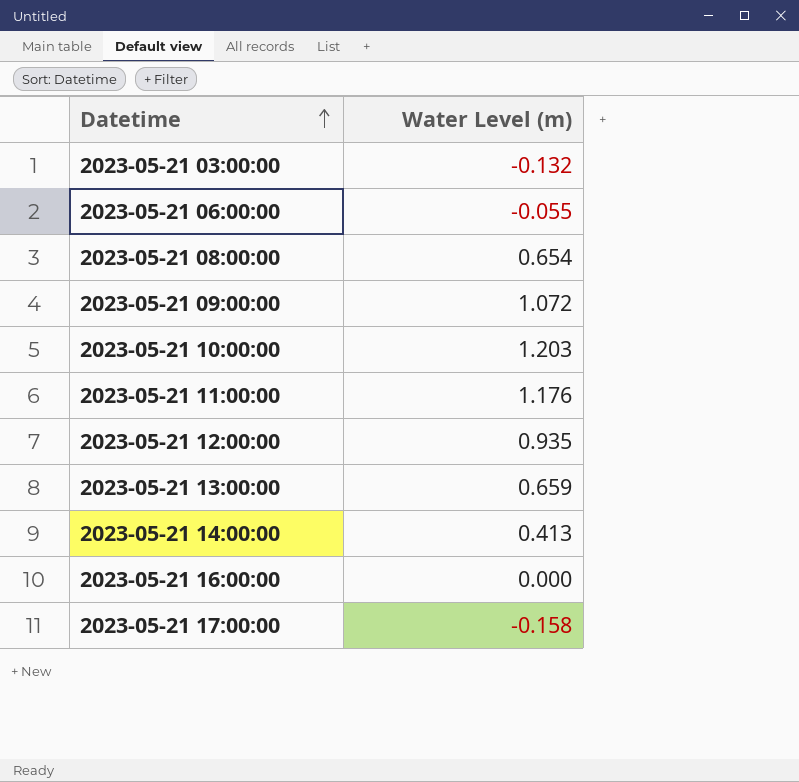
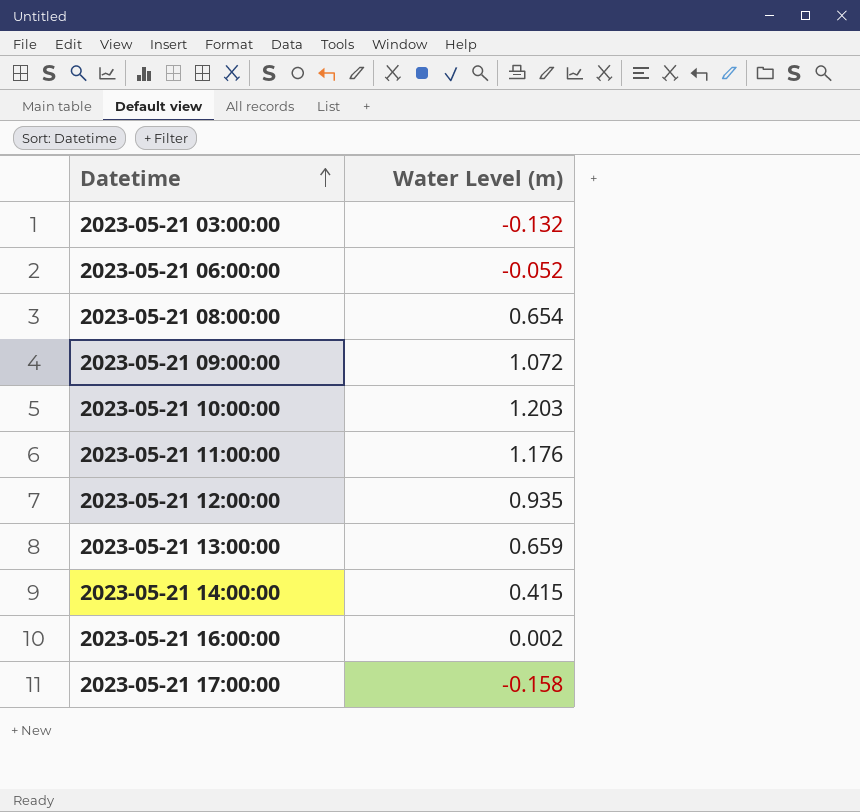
2023-05-21 06:00:00 | Water Level (m): -0.055 -> -0.052
2023-05-21 14:00:00 | Water Level (m): 0.413 -> 0.415
2023-05-21 16:00:00 | Water Level (m): 0.000 -> 0.002

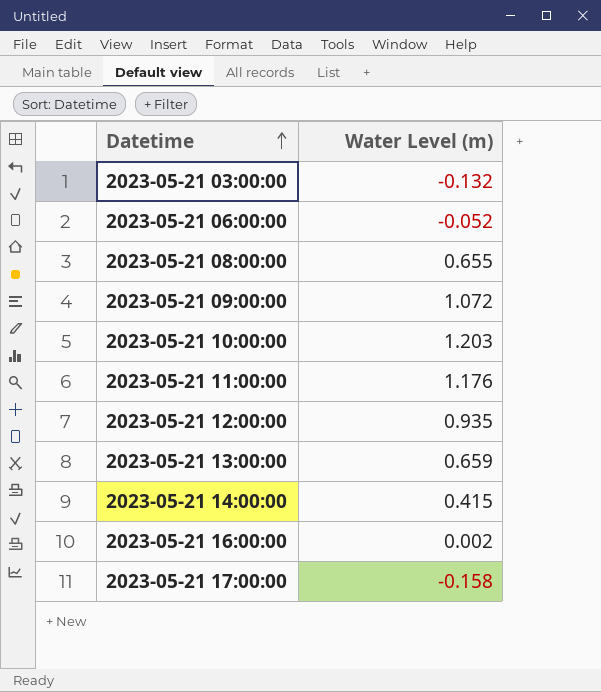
2023-05-21 08:00:00 | Water Level (m): 0.654 -> 0.655

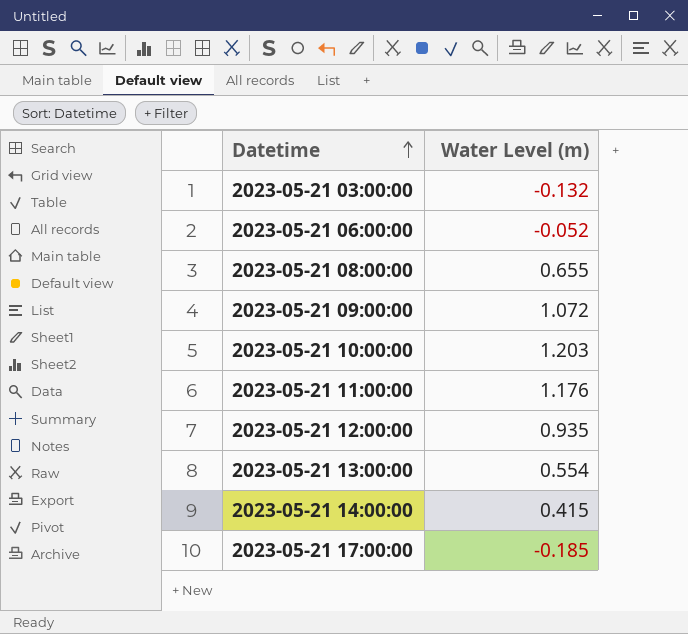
row 2023-05-21 16:00:00: 0.002 -> none
2023-05-21 13:00:00 | Water Level (m): 0.659 -> 0.554
2023-05-21 17:00:00 | Water Level (m): -0.158 -> -0.185

